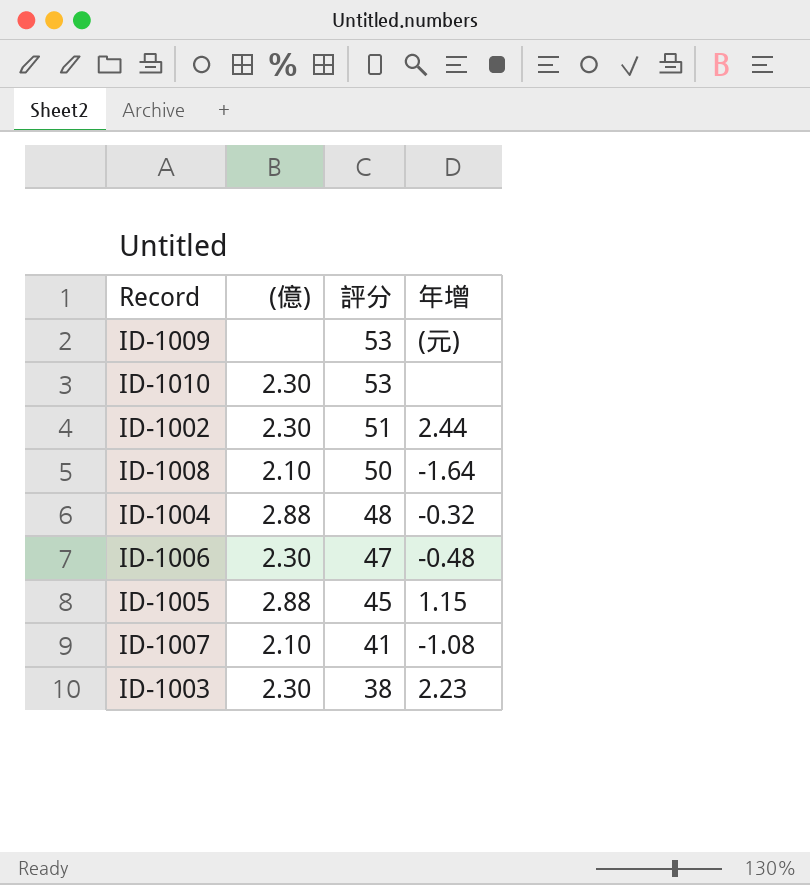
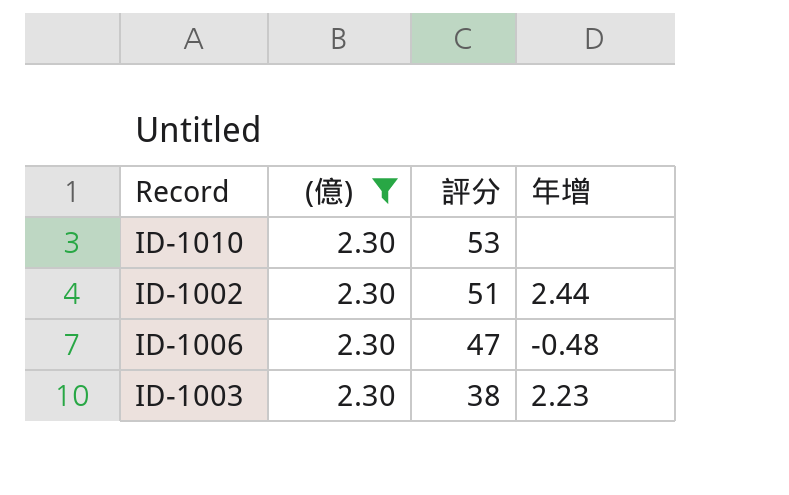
filter: none -> (億) = 2.30

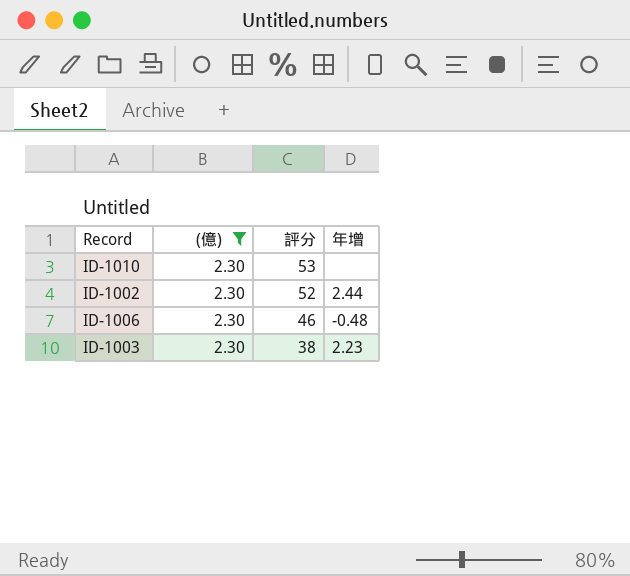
ID-1002 | 評分: 51 -> 52
ID-1006 | 評分: 47 -> 46

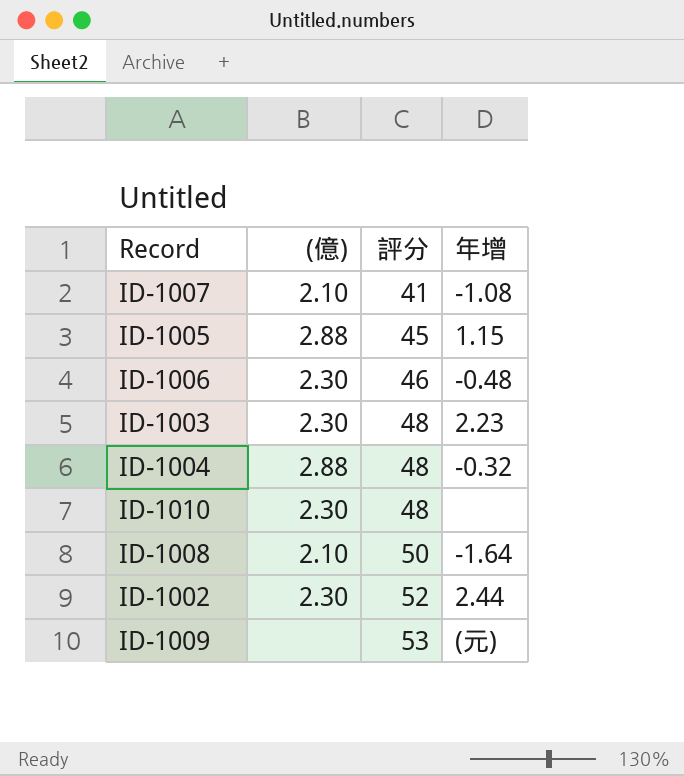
filter: (億) = 2.30 -> none
row order: 評分 descending -> 評分 ascending
ID-1003 | 評分: 38 -> 48
ID-1010 | 評分: 53 -> 48

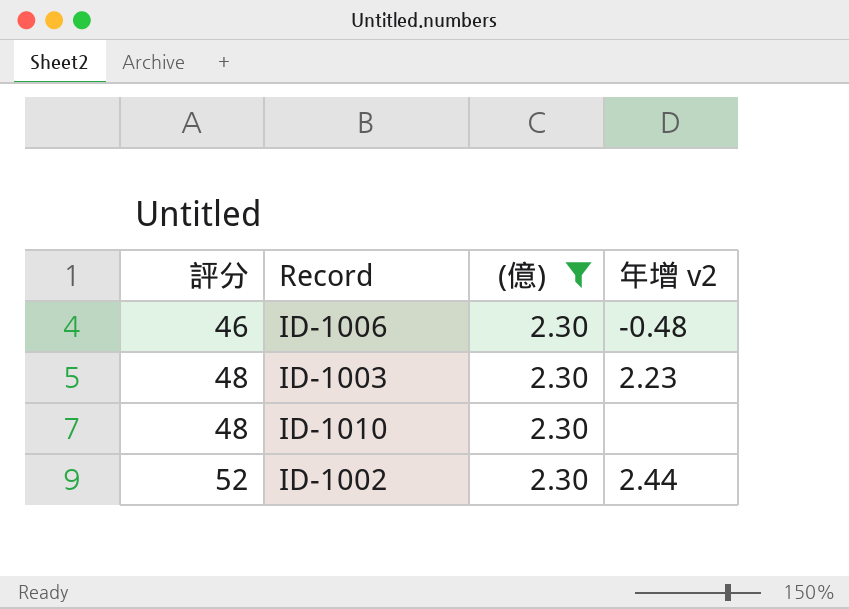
filter: none -> (億) = 2.30
column 評分 | position: 3 -> 1
column name: 年增 -> 年增 v2

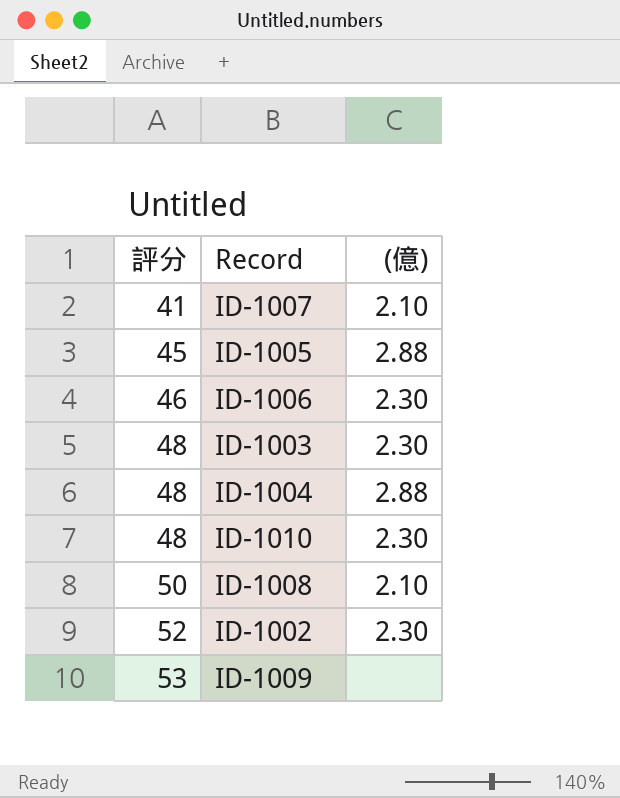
filter: (億) = 2.30 -> none
column 年增 v2 | position: 4 -> none

